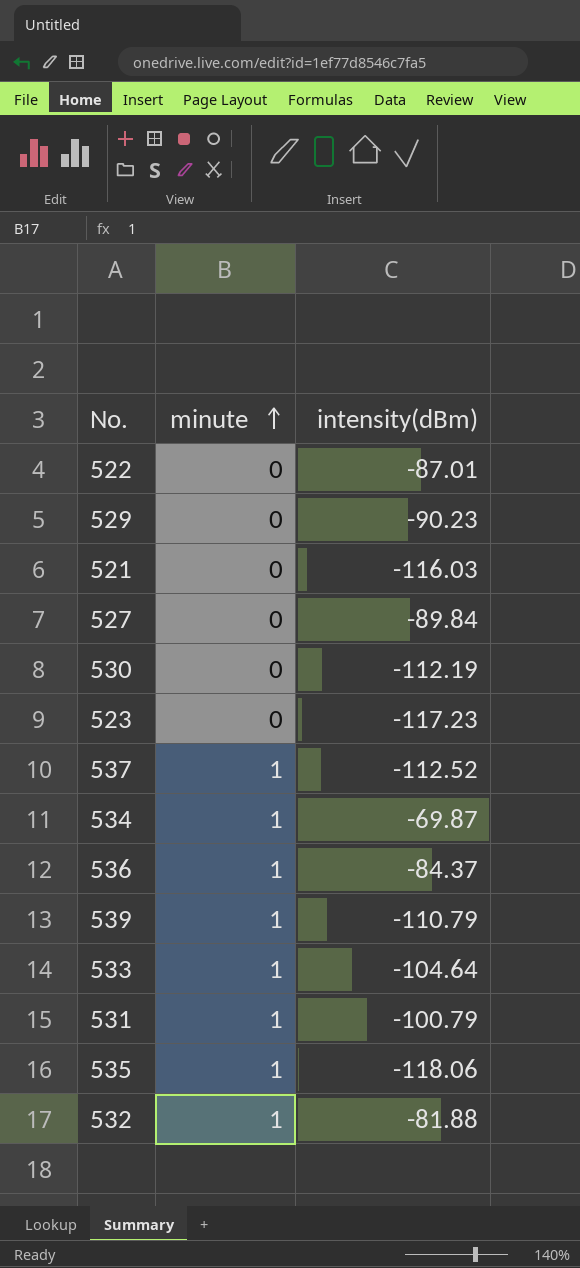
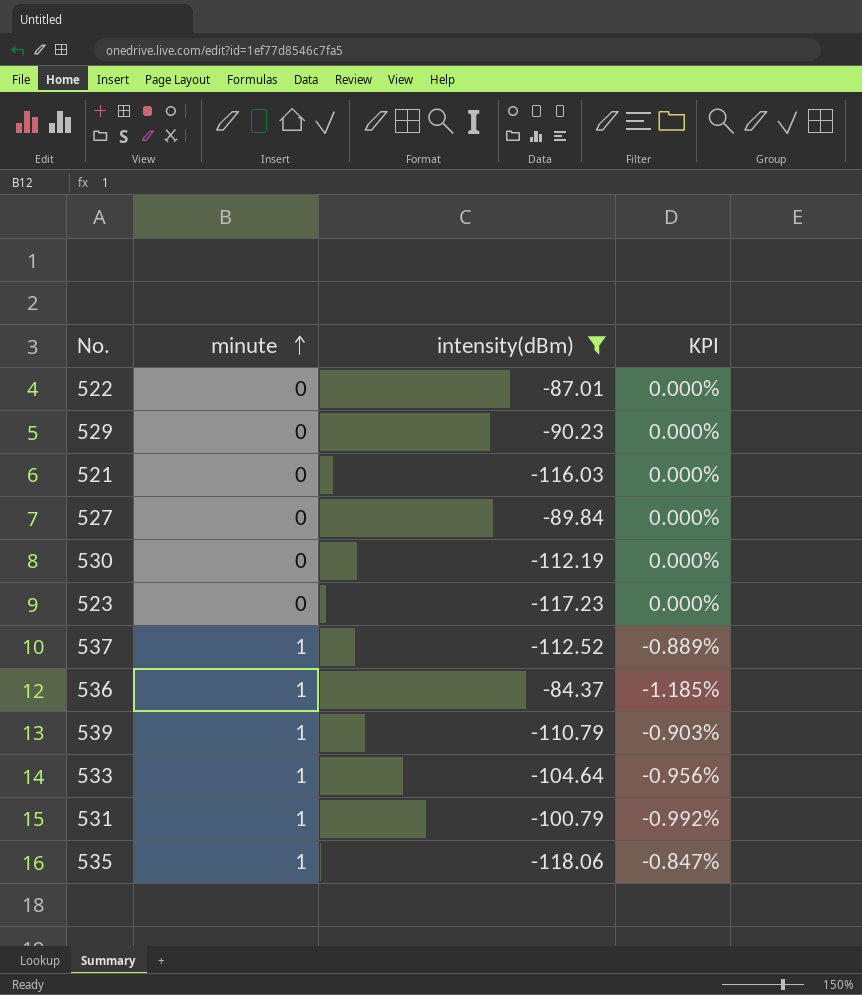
filter: none -> intensity(dBm) <= -84.37
column KPI | formula: none -> [minute] / [intensity(dBm)]

